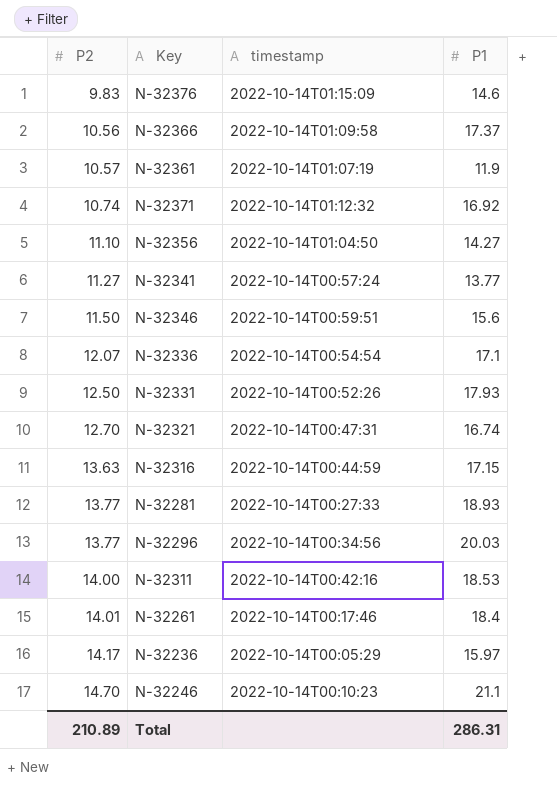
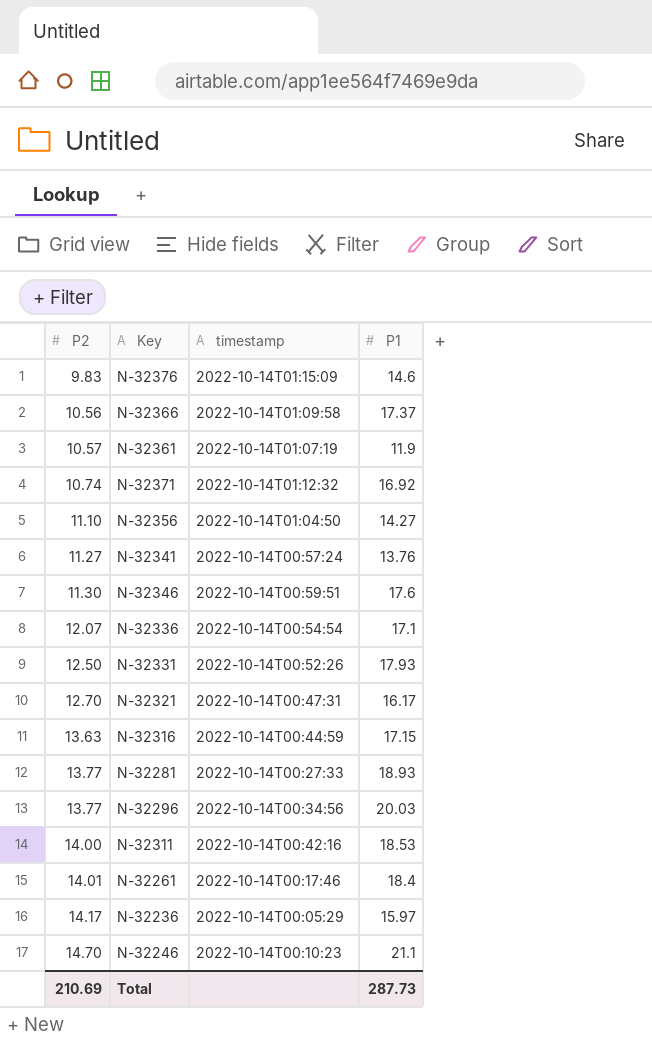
N-32341 | P1: 13.77 -> 13.76
N-32346 | P2: 11.50 -> 11.30
N-32346 | P1: 15.6 -> 17.6
N-32321 | P1: 16.74 -> 16.17
Total | P2: 210.89 -> 210.69
Total | P1: 286.31 -> 287.73

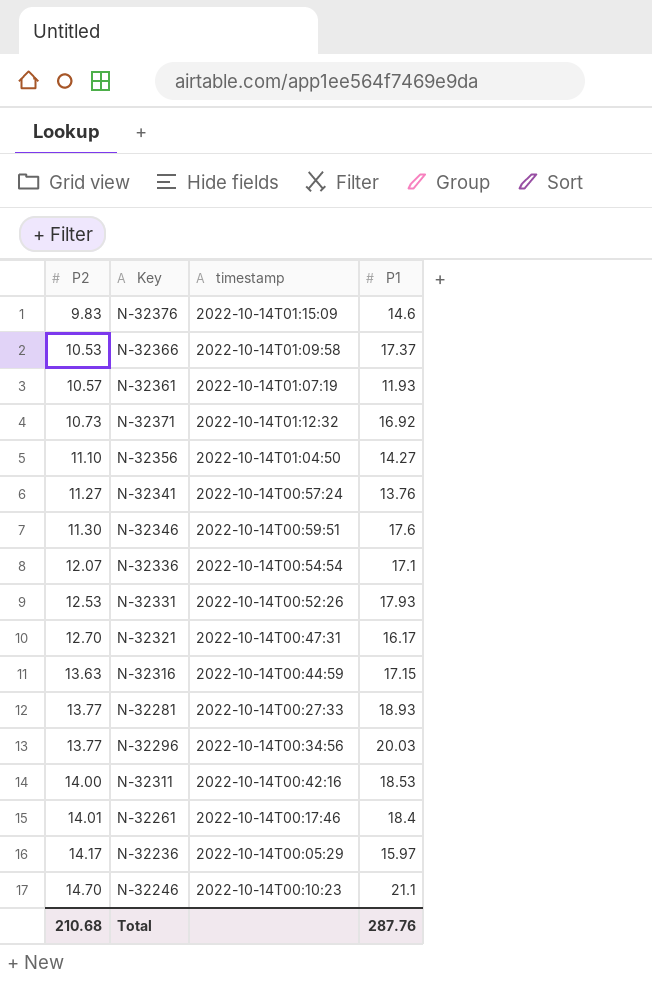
N-32366 | P2: 10.56 -> 10.53
N-32361 | P1: 11.9 -> 11.93
N-32371 | P2: 10.74 -> 10.73
N-32331 | P2: 12.50 -> 12.53
Total | P2: 210.69 -> 210.68
Total | P1: 287.73 -> 287.76

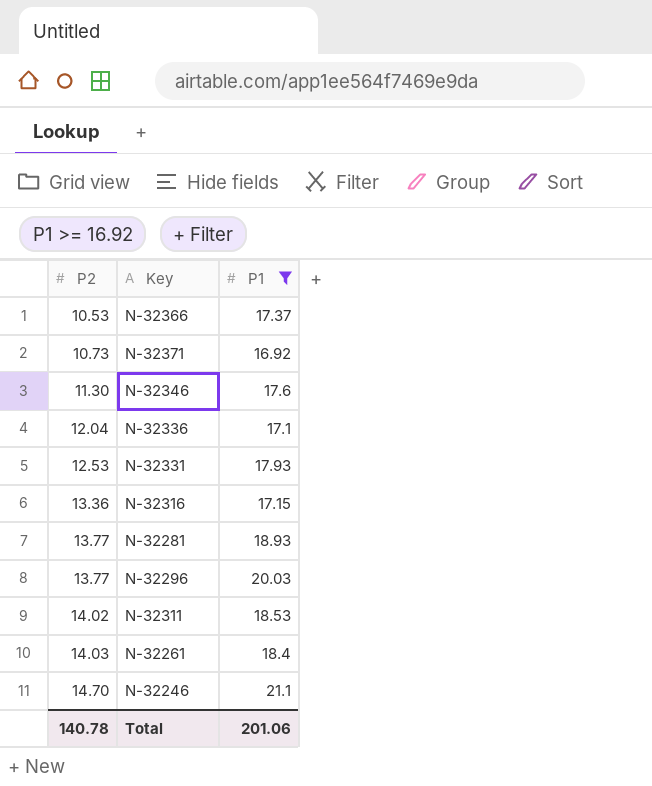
filter: none -> P1 >= 16.92
column timestamp | position: 3 -> none
N-32336 | P2: 12.07 -> 12.04
N-32316 | P2: 13.63 -> 13.36
N-32311 | P2: 14.00 -> 14.02
N-32261 | P2: 14.01 -> 14.03
Total | P2: 210.68 -> 140.78
Total | P1: 287.76 -> 201.06

